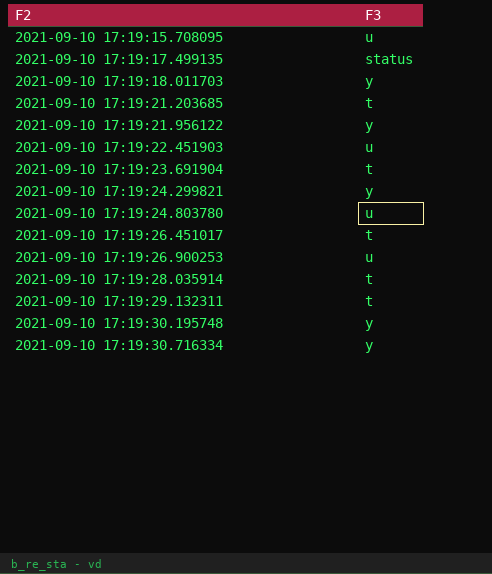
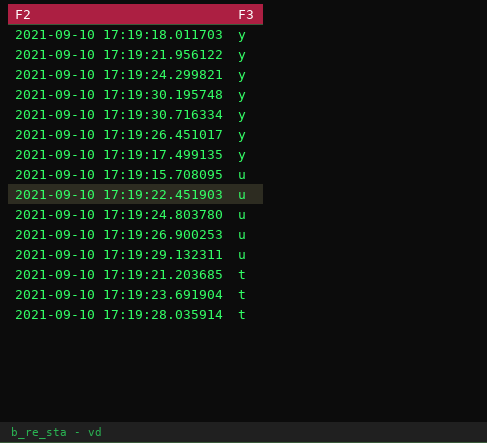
row order: F2 ascending -> F3 descending
2021-09-10 17:19:26.451017 | F3: t -> y
2021-09-10 17:19:17.499135 | F3: status -> y
2021-09-10 17:19:29.132311 | F3: t -> u

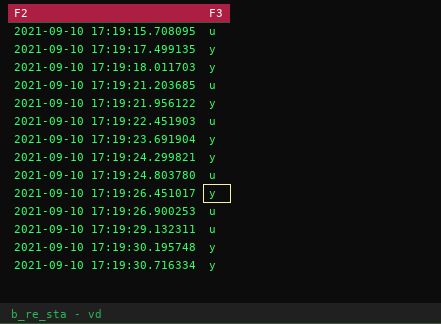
row order: F3 descending -> F2 ascending
row 2021-09-10 17:19:28.035914: t -> none
2021-09-10 17:19:21.203685 | F3: t -> u
2021-09-10 17:19:23.691904 | F3: t -> y

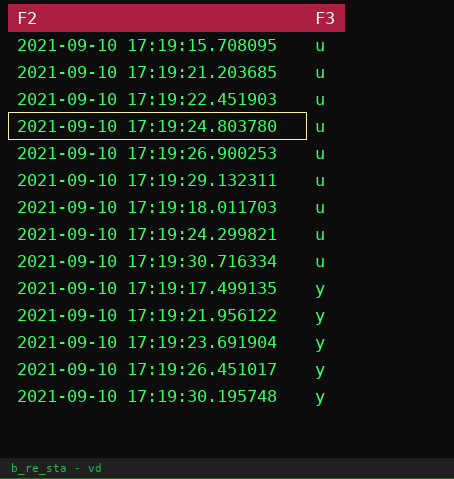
row order: F2 ascending -> F3 ascending
2021-09-10 17:19:18.011703 | F3: y -> u
2021-09-10 17:19:24.299821 | F3: y -> u
2021-09-10 17:19:30.716334 | F3: y -> u

